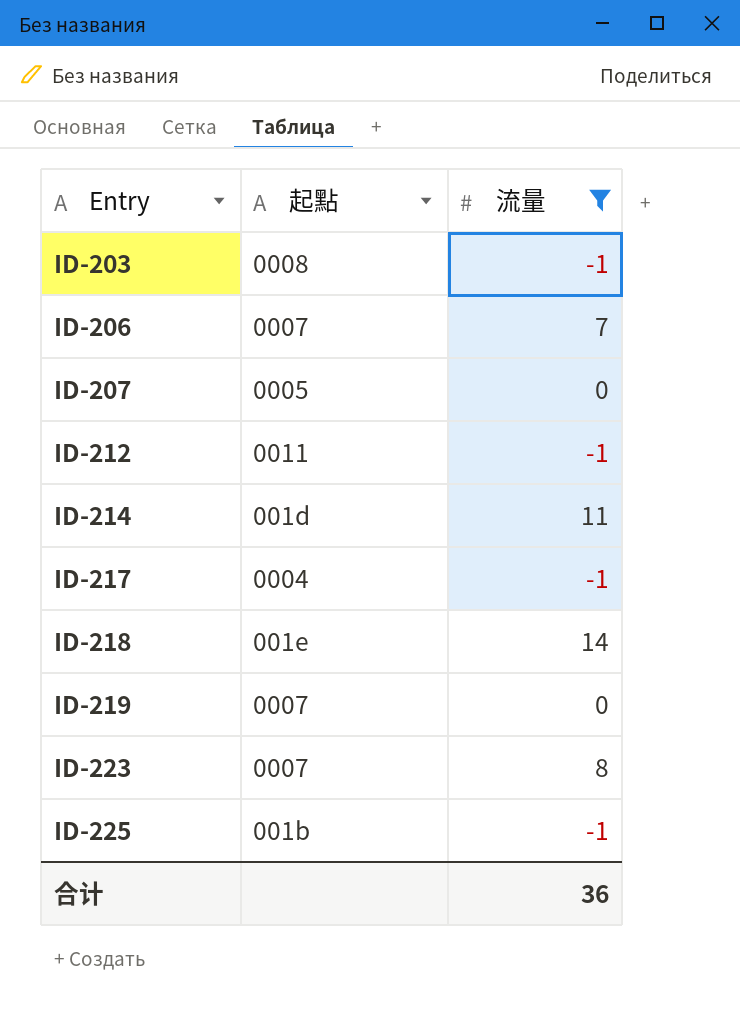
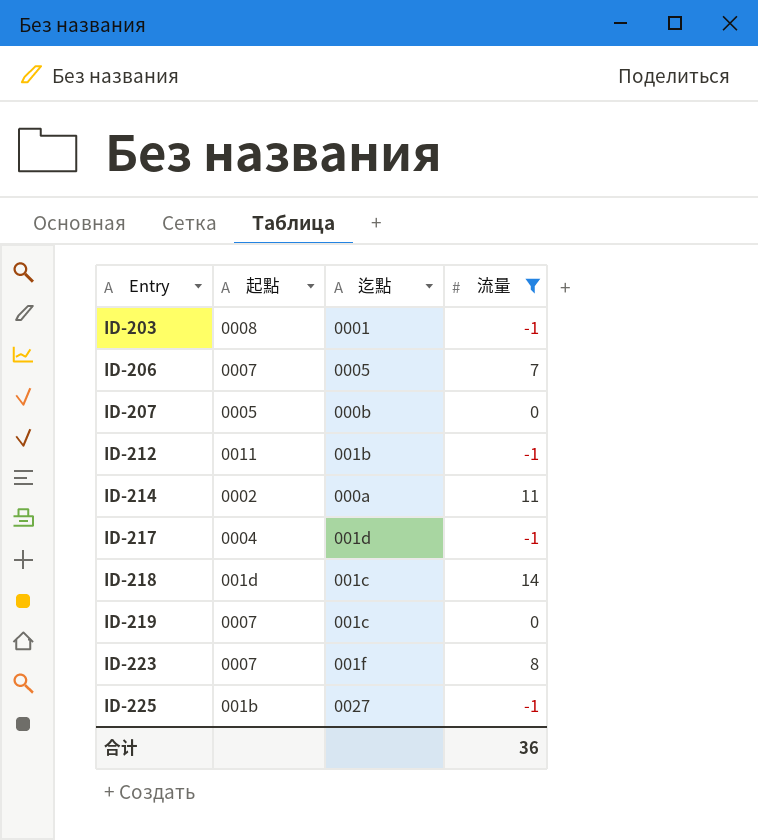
column 迄點 | position: none -> 3
ID-214 | 起點: 001d -> 0002
ID-218 | 起點: 001e -> 001d

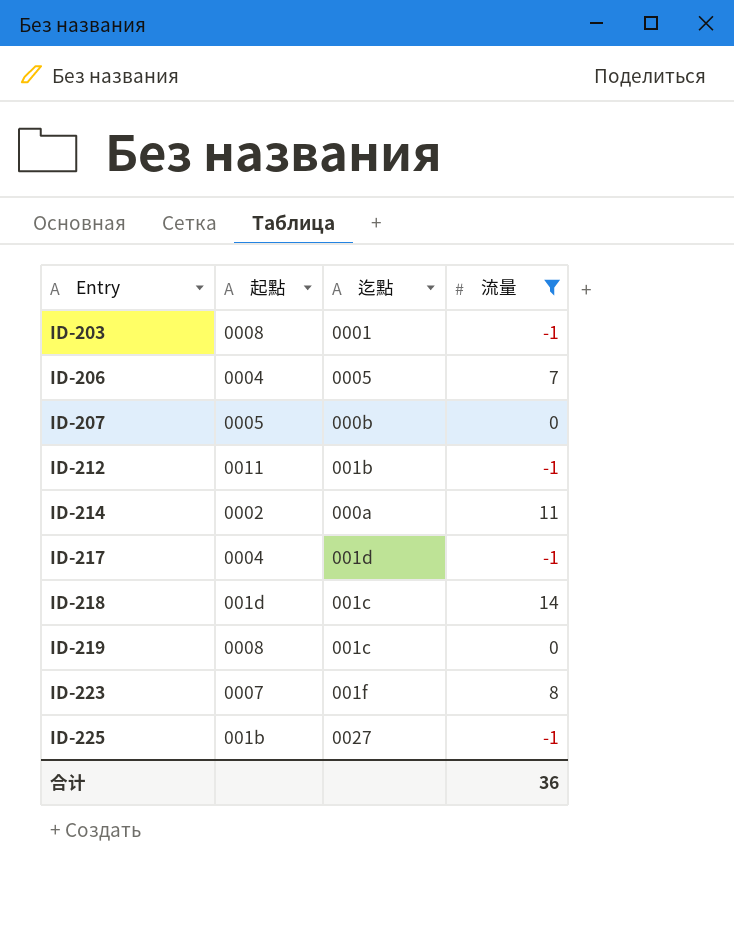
ID-206 | 起點: 0007 -> 0004
ID-219 | 起點: 0007 -> 0008

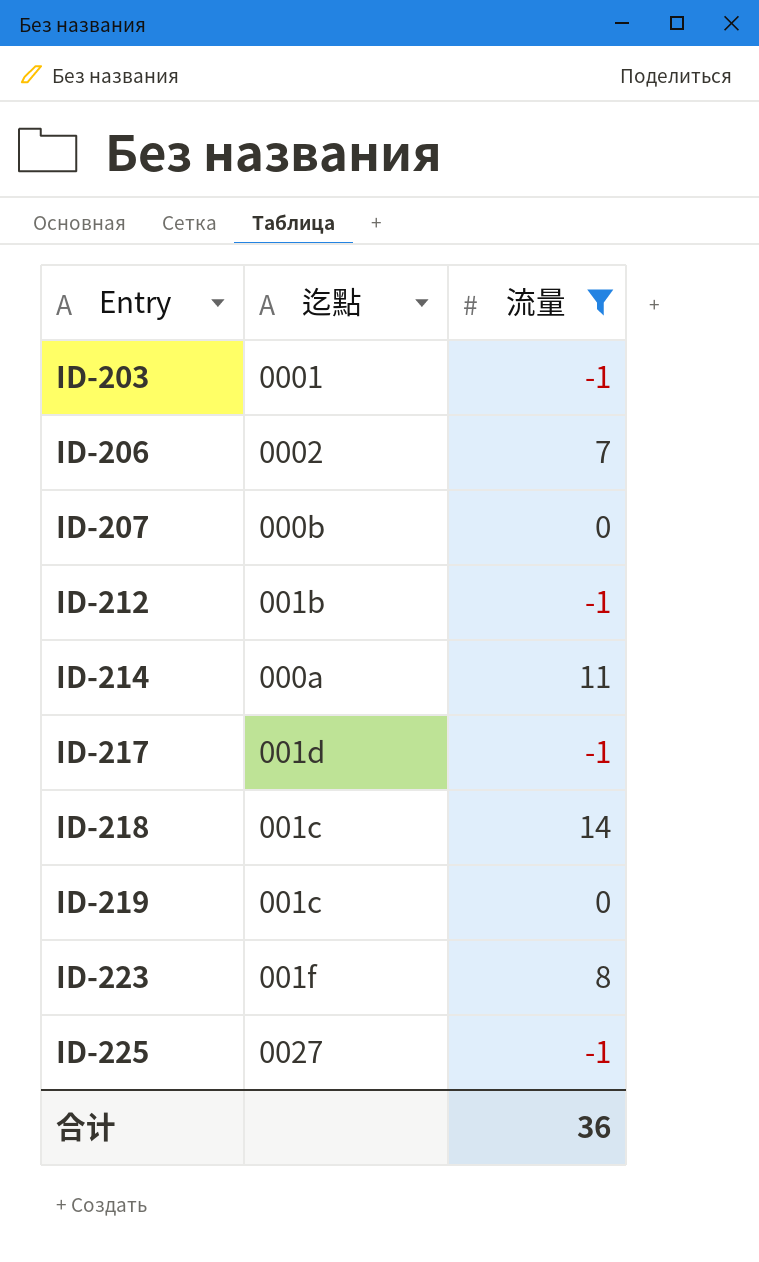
column 起點 | position: 2 -> none
ID-206 | 迄點: 0005 -> 0002

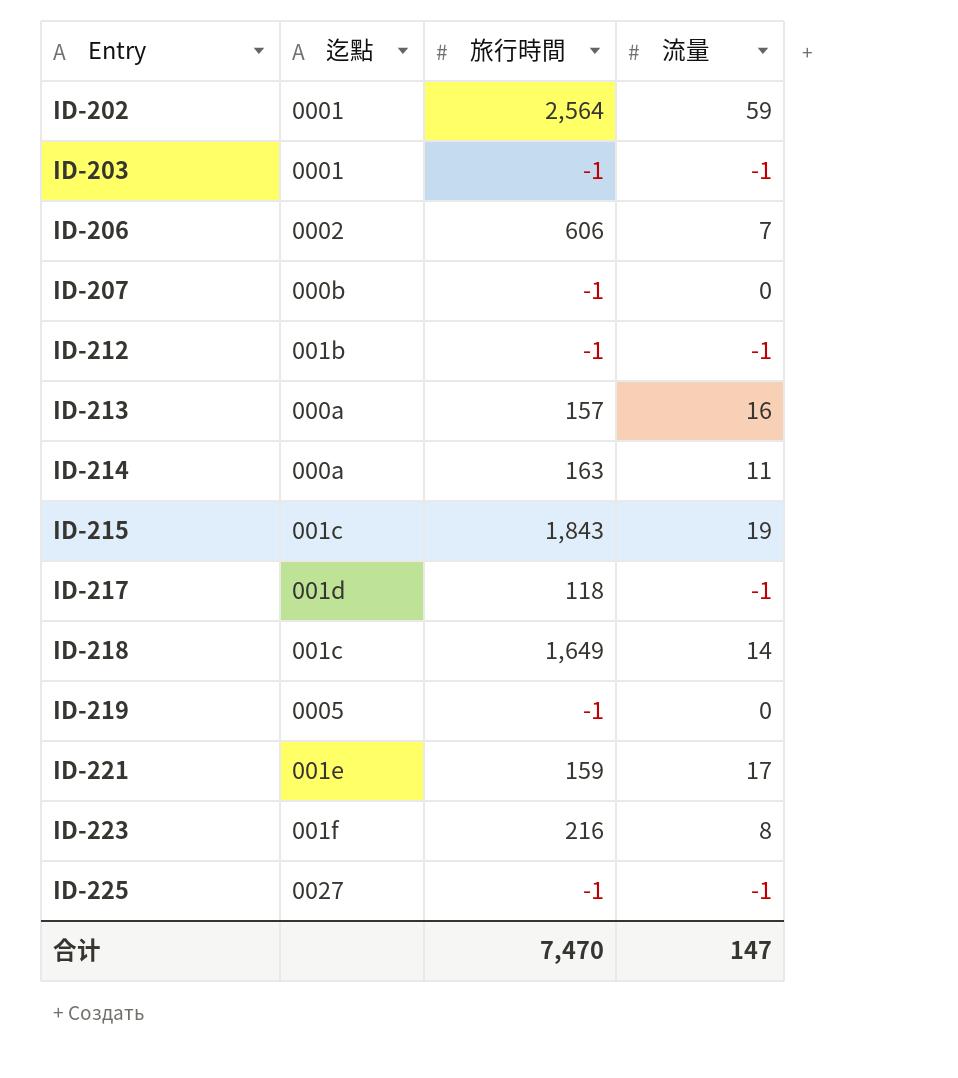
filter: 流量 <= 14 -> none
column 旅行時間 | position: none -> 3
ID-219 | 迄點: 001c -> 0005
合计 | 流量: 36 -> 147

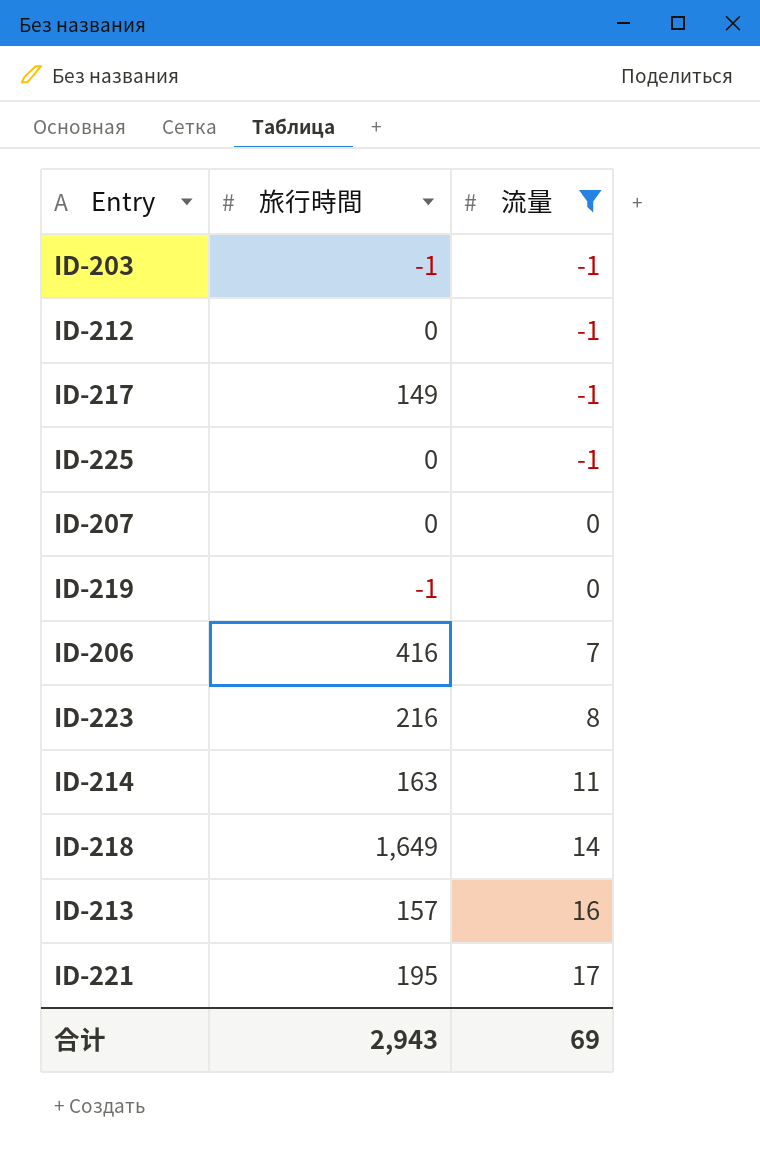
filter: none -> 流量 <= 17
row order: Entry ascending -> 流量 ascending
column 迄點 | position: 2 -> none
ID-212 | 旅行時間: -1 -> 0
ID-217 | 旅行時間: 118 -> 149
ID-225 | 旅行時間: -1 -> 0
ID-207 | 旅行時間: -1 -> 0
ID-206 | 旅行時間: 606 -> 416
ID-221 | 旅行時間: 159 -> 195
合计 | 旅行時間: 7,470 -> 2,943
合计 | 流量: 147 -> 69

